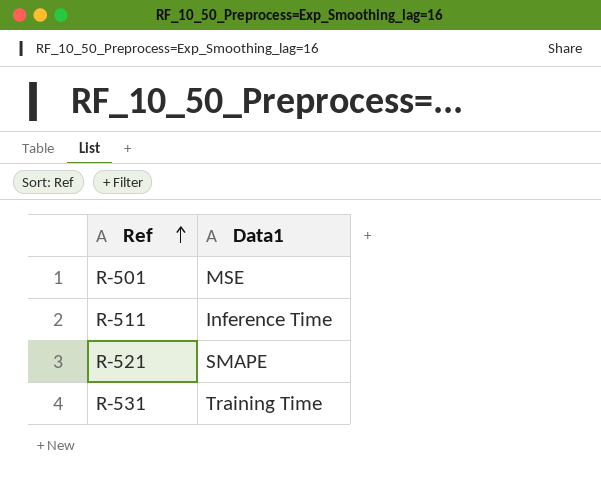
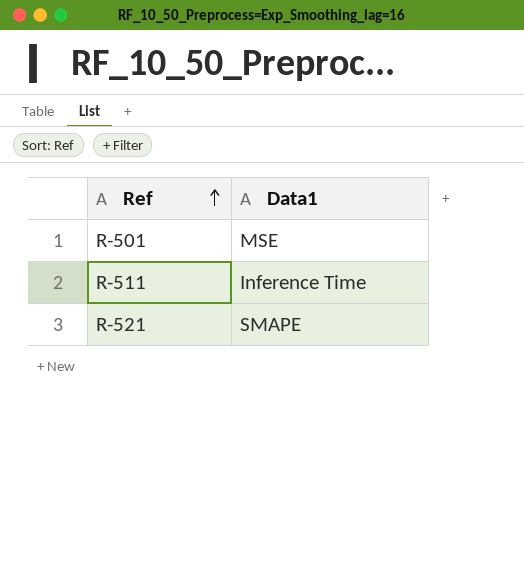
row R-531: Training Time -> none

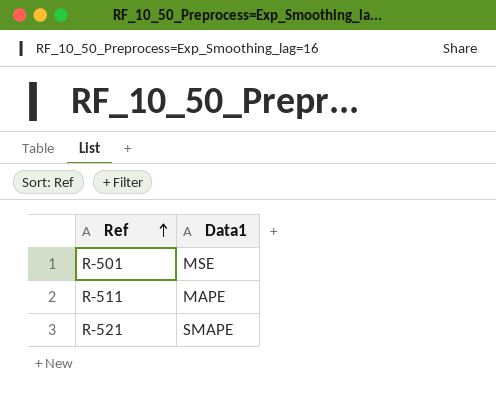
R-511 | Data1: Inference Time -> MAPE

